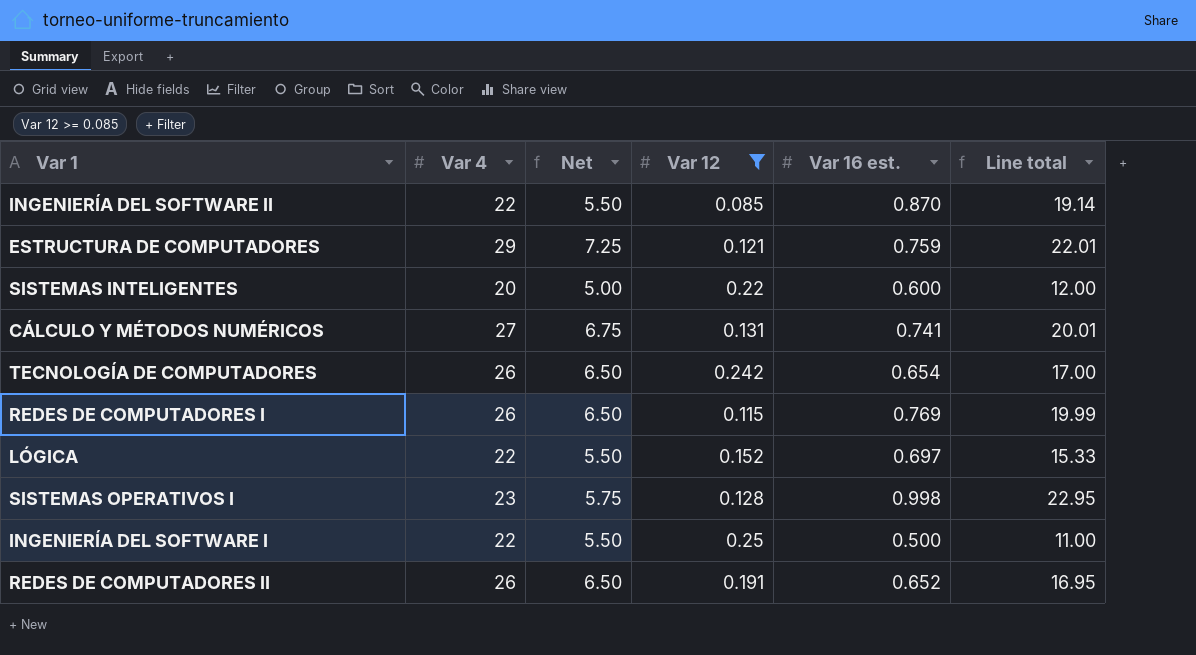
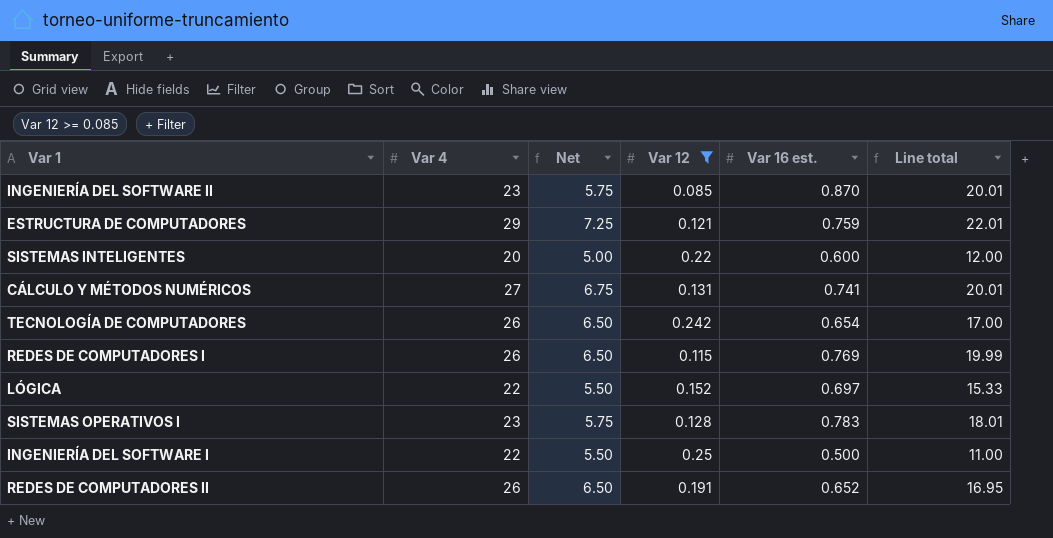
INGENIERÍA DEL SOFTWARE II | Var 4: 22 -> 23
INGENIERÍA DEL SOFTWARE II | Net: 5.50 -> 5.75
INGENIERÍA DEL SOFTWARE II | Line total: 19.14 -> 20.01
SISTEMAS OPERATIVOS I | Var 16 est.: 0.998 -> 0.783
SISTEMAS OPERATIVOS I | Line total: 22.95 -> 18.01

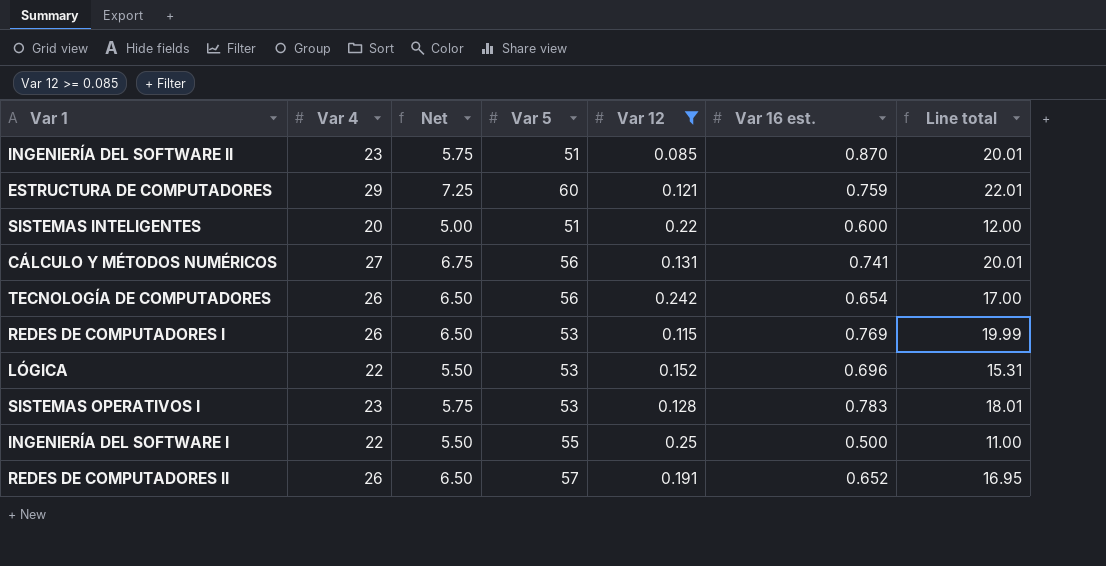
column Var 5 | position: none -> 4
LÓGICA | Var 16 est.: 0.697 -> 0.696
LÓGICA | Line total: 15.33 -> 15.31

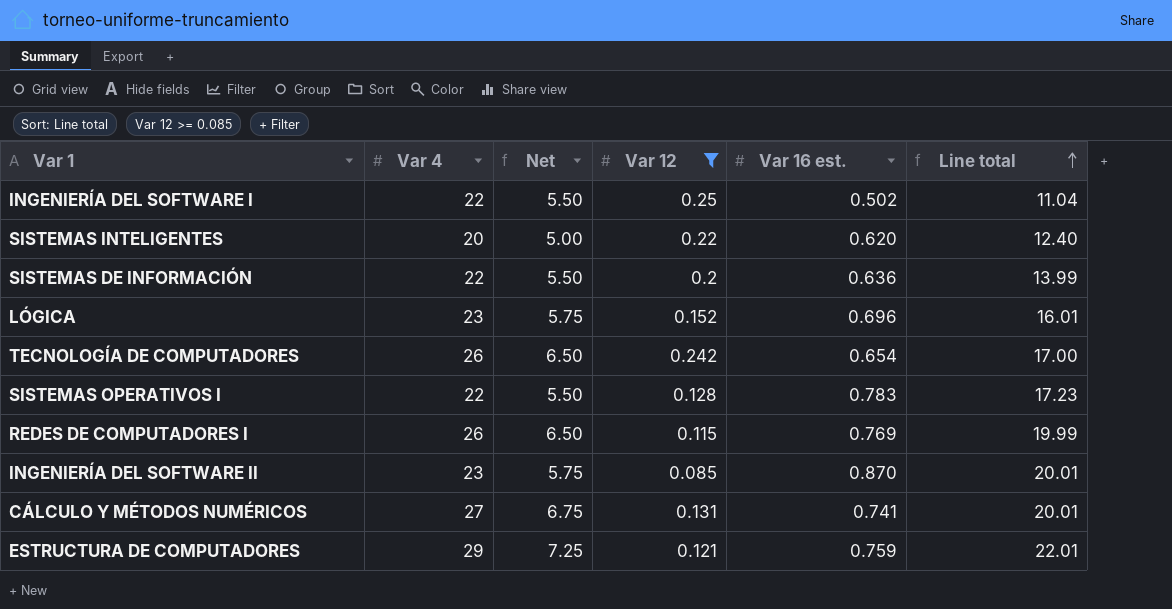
row order: none -> Line total ascending
column Var 5 | position: 4 -> none
row REDES DE COMPUTADORES II: 26 | 6.50 | 57 | 0.191 | 0.652 | 16.95 -> none
INGENIERÍA DEL SOFTWARE I | Var 16 est.: 0.500 -> 0.502
INGENIERÍA DEL SOFTWARE I | Line total: 11.00 -> 11.04
SISTEMAS INTELIGENTES | Var 16 est.: 0.600 -> 0.620
SISTEMAS INTELIGENTES | Line total: 12.00 -> 12.40
row SISTEMAS DE INFORMACIÓN: none -> 22 | 5.50 | 0.2 | 0.636 | 13.99
LÓGICA | Var 4: 22 -> 23
LÓGICA | Net: 5.50 -> 5.75
LÓGICA | Line total: 15.31 -> 16.01
SISTEMAS OPERATIVOS I | Var 4: 23 -> 22
SISTEMAS OPERATIVOS I | Net: 5.75 -> 5.50
SISTEMAS OPERATIVOS I | Line total: 18.01 -> 17.23

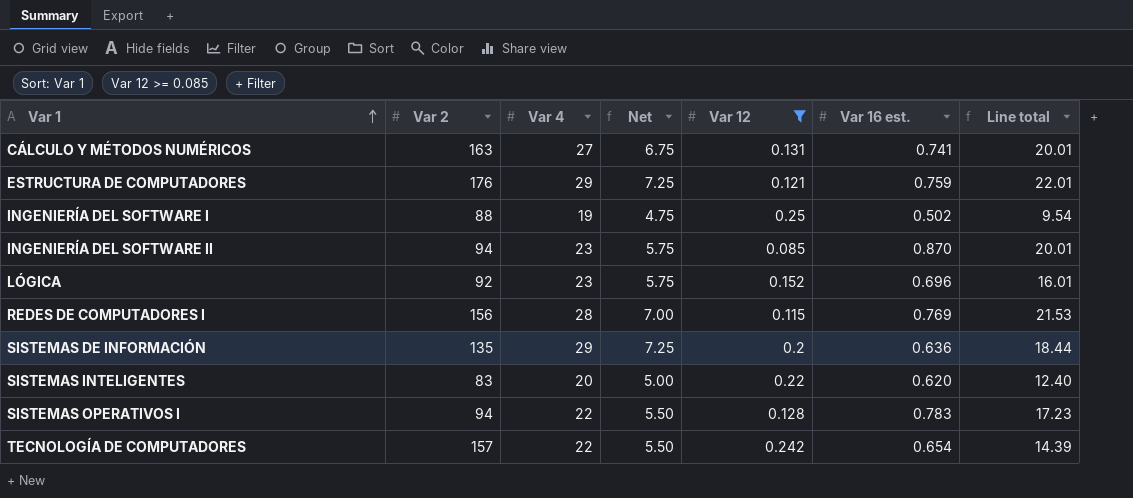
row order: Line total ascending -> Var 1 ascending
column Var 2 | position: none -> 2
INGENIERÍA DEL SOFTWARE I | Var 4: 22 -> 19
INGENIERÍA DEL SOFTWARE I | Net: 5.50 -> 4.75
INGENIERÍA DEL SOFTWARE I | Line total: 11.04 -> 9.54
REDES DE COMPUTADORES I | Var 4: 26 -> 28
REDES DE COMPUTADORES I | Net: 6.50 -> 7.00
REDES DE COMPUTADORES I | Line total: 19.99 -> 21.53
SISTEMAS DE INFORMACIÓN | Var 4: 22 -> 29
SISTEMAS DE INFORMACIÓN | Net: 5.50 -> 7.25
SISTEMAS DE INFORMACIÓN | Line total: 13.99 -> 18.44
TECNOLOGÍA DE COMPUTADORES | Var 4: 26 -> 22
TECNOLOGÍA DE COMPUTADORES | Net: 6.50 -> 5.50
TECNOLOGÍA DE COMPUTADORES | Line total: 17.00 -> 14.39

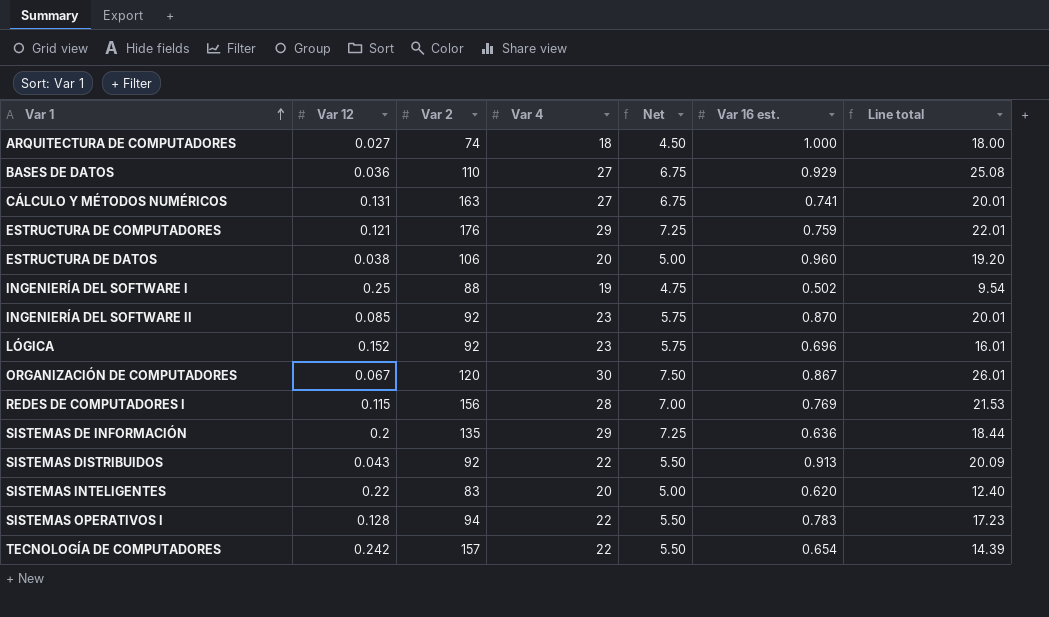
filter: Var 12 >= 0.085 -> none
column Var 12 | position: 5 -> 2
INGENIERÍA DEL SOFTWARE II | Var 2: 94 -> 92

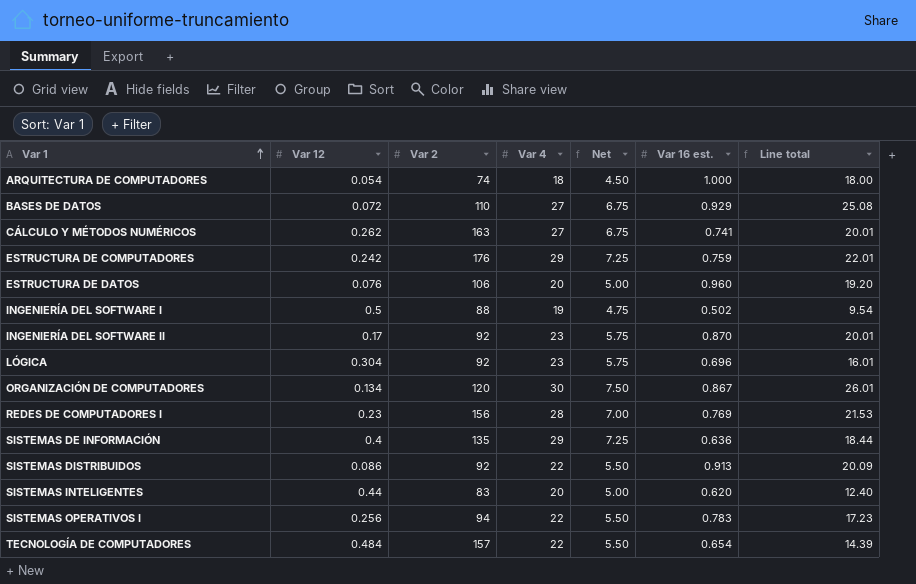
ARQUITECTURA DE COMPUTADORES | Var 12: 0.027 -> 0.054
BASES DE DATOS | Var 12: 0.036 -> 0.072
CÁLCULO Y MÉTODOS NUMÉRICOS | Var 12: 0.131 -> 0.262
ESTRUCTURA DE COMPUTADORES | Var 12: 0.121 -> 0.242
ESTRUCTURA DE DATOS | Var 12: 0.038 -> 0.076
INGENIERÍA DEL SOFTWARE I | Var 12: 0.25 -> 0.5
INGENIERÍA DEL SOFTWARE II | Var 12: 0.085 -> 0.17
LÓGICA | Var 12: 0.152 -> 0.304
ORGANIZACIÓN DE COMPUTADORES | Var 12: 0.067 -> 0.134
REDES DE COMPUTADORES I | Var 12: 0.115 -> 0.23
SISTEMAS DE INFORMACIÓN | Var 12: 0.2 -> 0.4
SISTEMAS DISTRIBUIDOS | Var 12: 0.043 -> 0.086
SISTEMAS INTELIGENTES | Var 12: 0.22 -> 0.44
SISTEMAS OPERATIVOS I | Var 12: 0.128 -> 0.256
TECNOLOGÍA DE COMPUTADORES | Var 12: 0.242 -> 0.484

